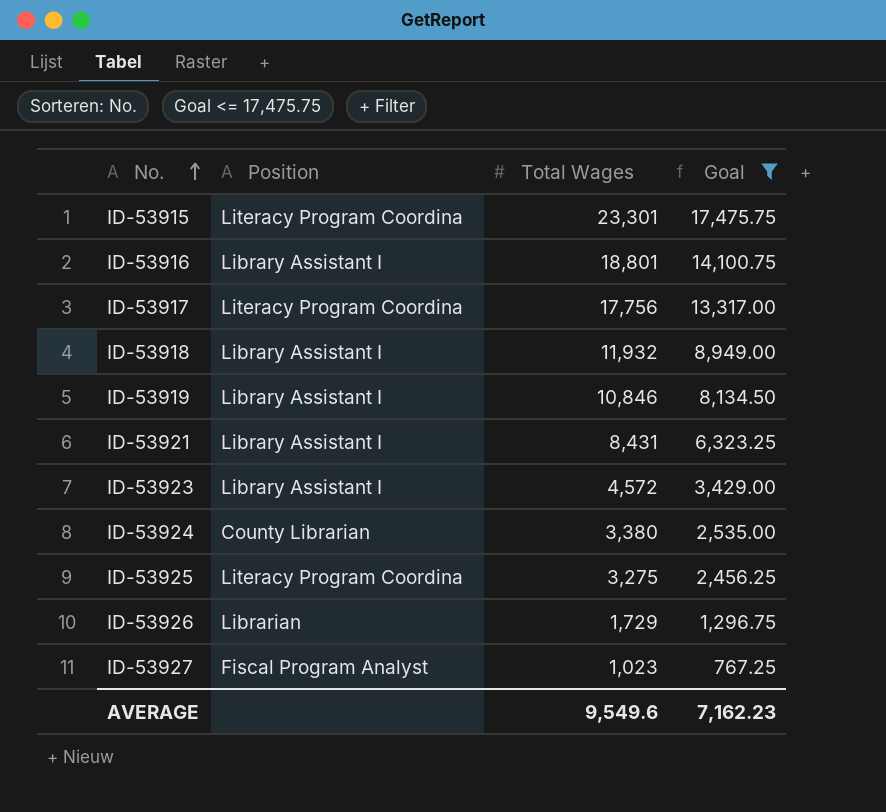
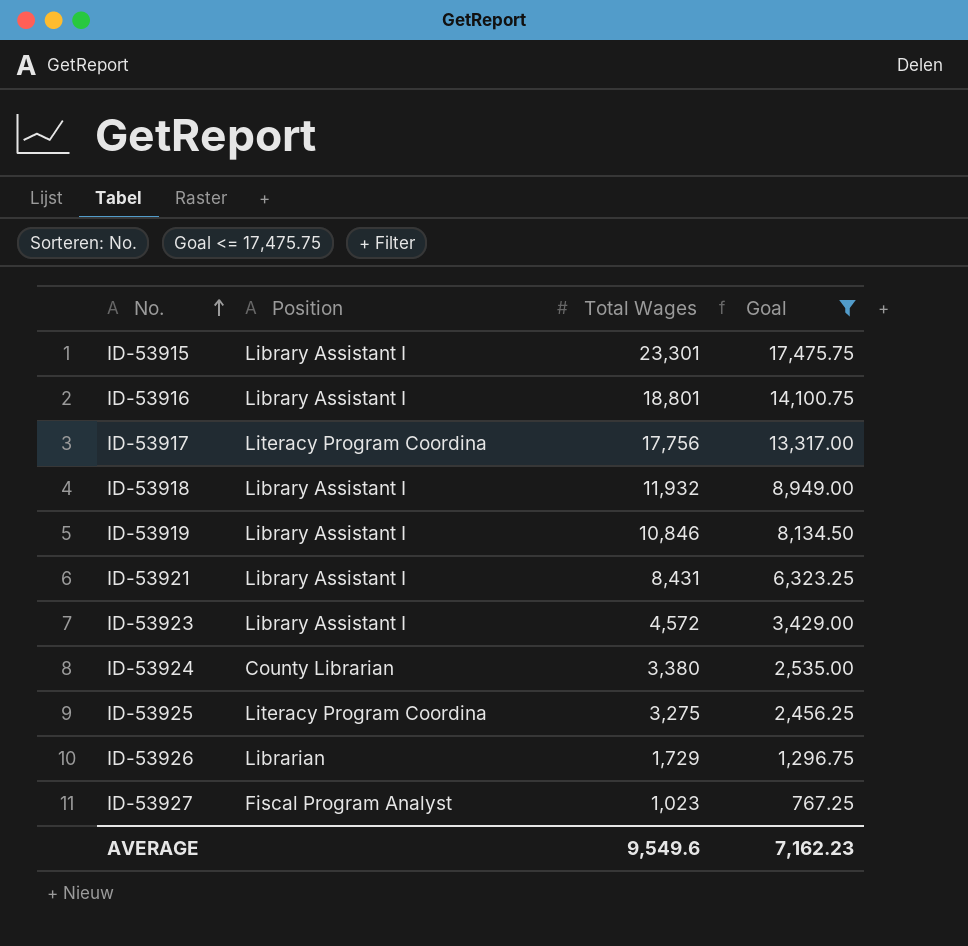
ID-53915 | Position: Literacy Program Coordina -> Library Assistant I

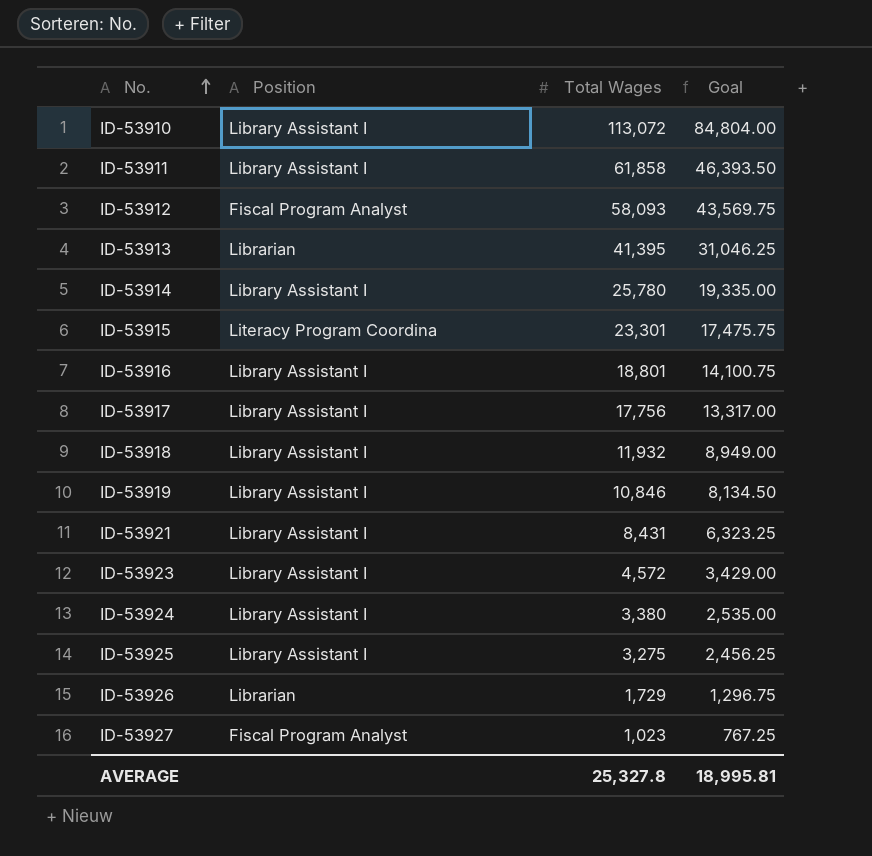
filter: Goal <= 17,475.75 -> none
ID-53915 | Position: Library Assistant I -> Literacy Program Coordina
ID-53917 | Position: Literacy Program Coordina -> Library Assistant I
ID-53924 | Position: County Librarian -> Library Assistant I
ID-53925 | Position: Literacy Program Coordina -> Library Assistant I
AVERAGE | Total Wages: 9,549.6 -> 25,327.8
AVERAGE | Goal: 7,162.23 -> 18,995.81

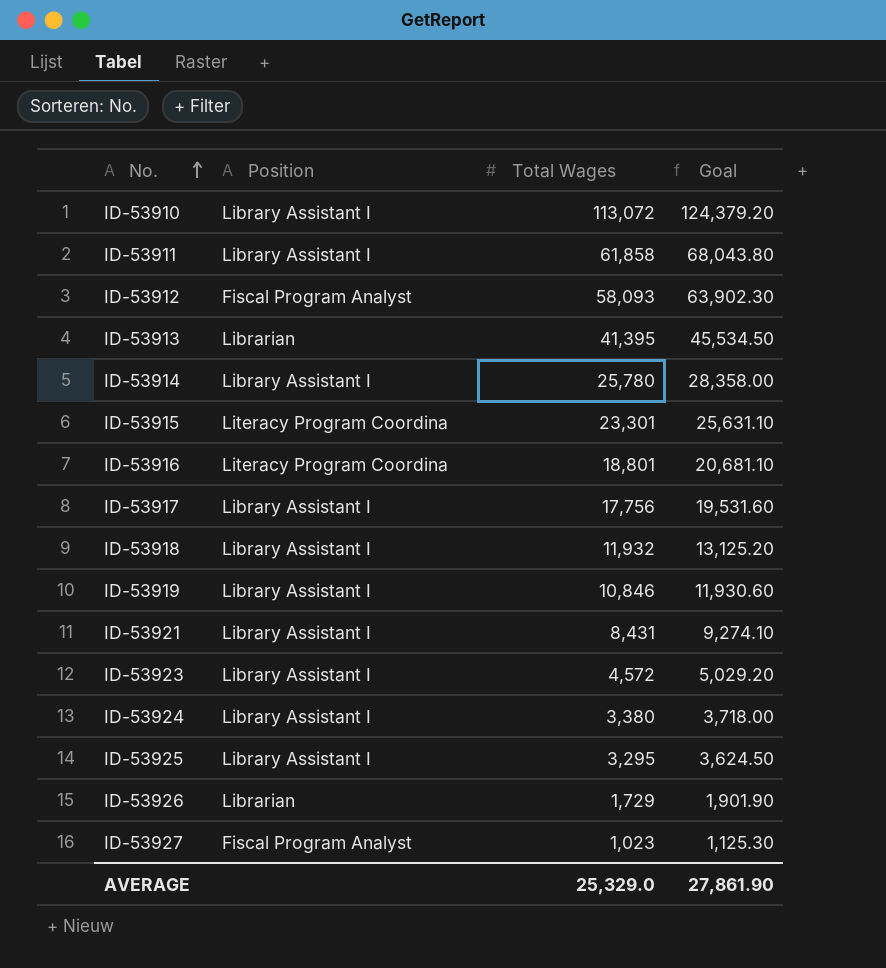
column Goal | formula: [Total Wages] * 0.75 -> [Total Wages] * 1.1
ID-53916 | Position: Library Assistant I -> Literacy Program Coordina
ID-53925 | Total Wages: 3,275 -> 3,295
AVERAGE | Total Wages: 25,327.8 -> 25,329.0
AVERAGE | Goal: 18,995.81 -> 27,861.90

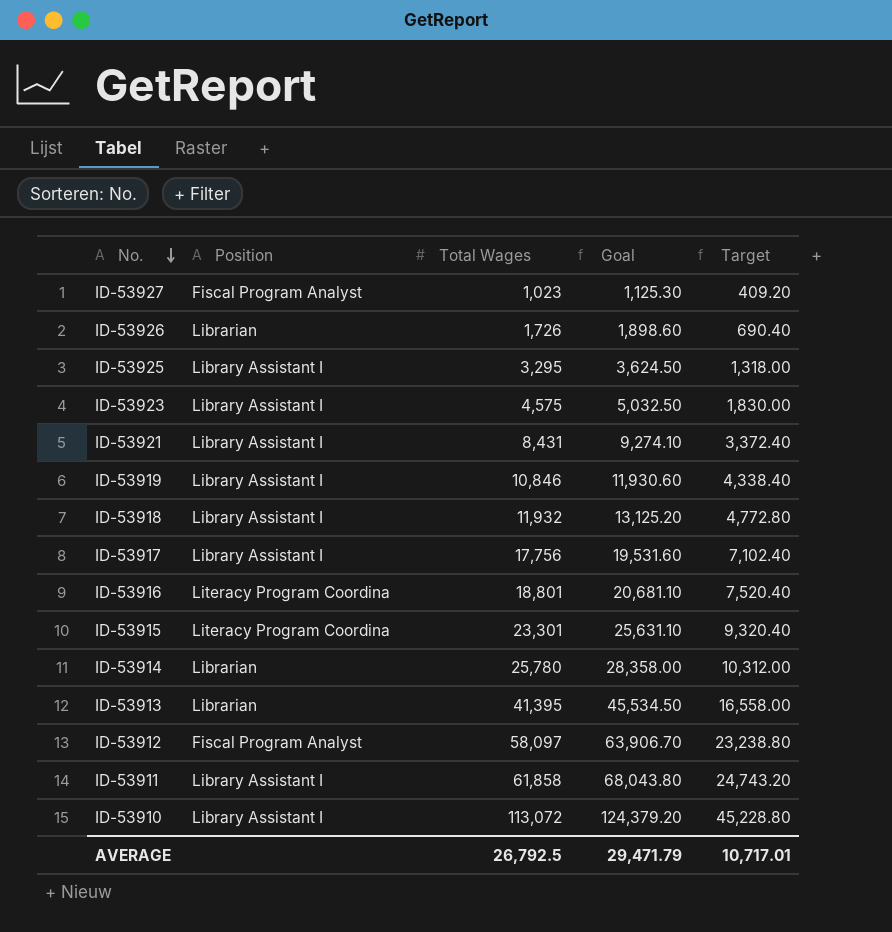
row order: No. ascending -> No. descending
column Target | formula: none -> [Total Wages] * 0.4
row ID-53924: Library Assistant I | 3,380 | 3,718.00 -> none
ID-53926 | Total Wages: 1,729 -> 1,726
ID-53926 | Goal: 1,901.90 -> 1,898.60
ID-53923 | Total Wages: 4,572 -> 4,575
ID-53923 | Goal: 5,029.20 -> 5,032.50
ID-53914 | Position: Library Assistant I -> Librarian
ID-53912 | Total Wages: 58,093 -> 58,097
ID-53912 | Goal: 63,902.30 -> 63,906.70
AVERAGE | Total Wages: 25,329.0 -> 26,792.5
AVERAGE | Goal: 27,861.90 -> 29,471.79

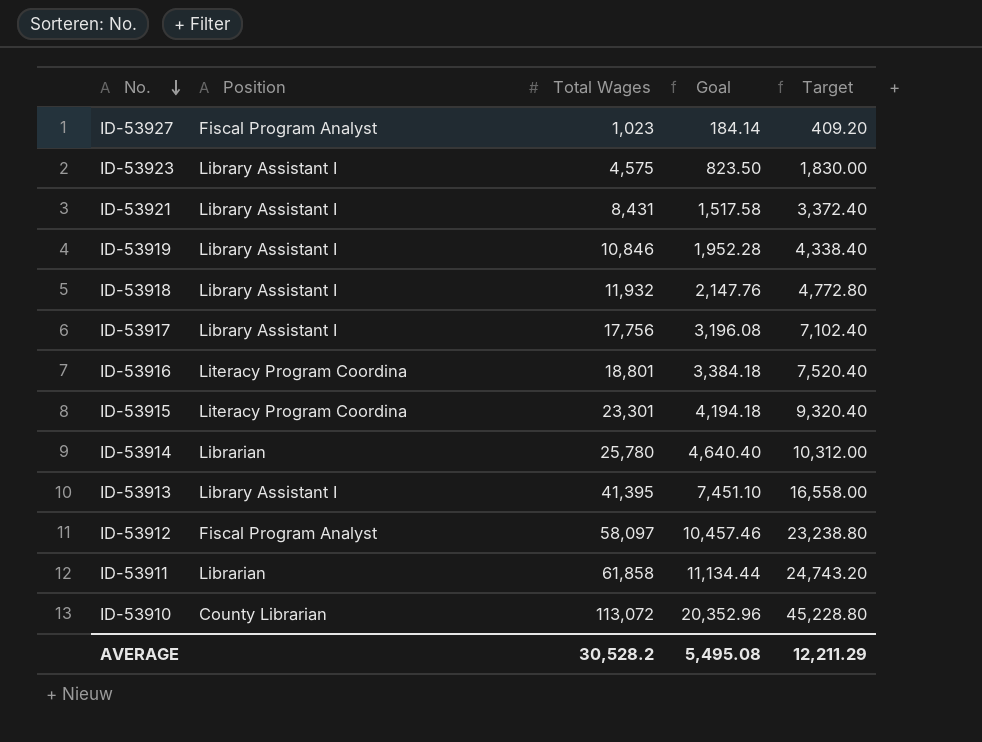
column Goal | formula: [Total Wages] * 1.1 -> [Total Wages] * 0.18
row ID-53926: Librarian | 1,726 | 1,898.60 | 690.40 -> none
row ID-53925: Library Assistant I | 3,295 | 3,624.50 | 1,318.00 -> none
ID-53913 | Position: Librarian -> Library Assistant I
ID-53911 | Position: Library Assistant I -> Librarian
ID-53910 | Position: Library Assistant I -> County Librarian
AVERAGE | Total Wages: 26,792.5 -> 30,528.2
AVERAGE | Goal: 29,471.79 -> 5,495.08
AVERAGE | Target: 10,717.01 -> 12,211.29

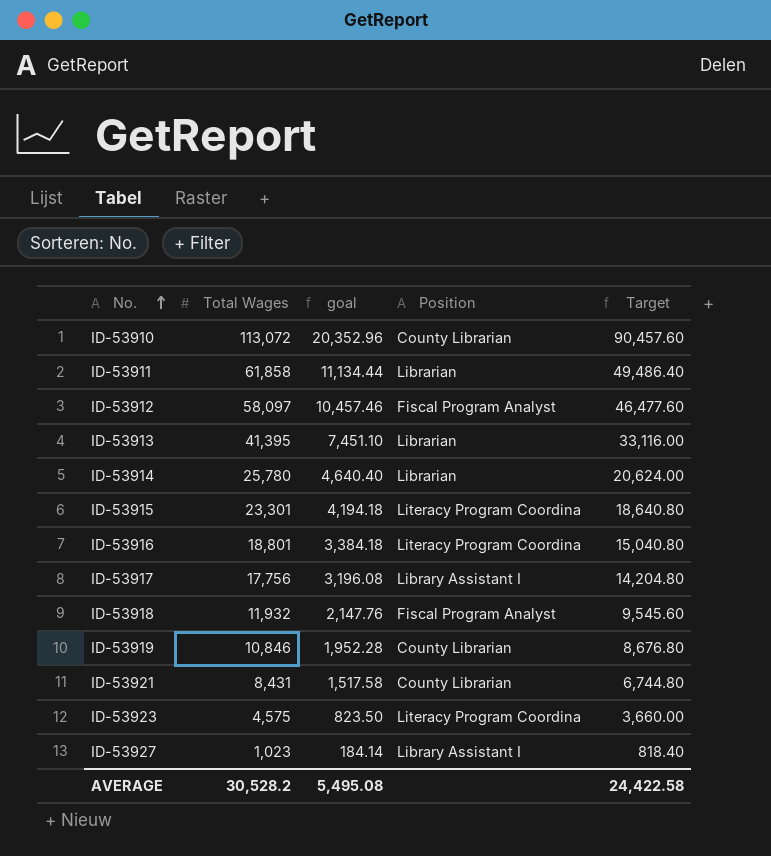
row order: No. descending -> No. ascending
column name: Goal -> goal
column Position | position: 2 -> 4
column Target | formula: [Total Wages] * 0.4 -> [Total Wages] * 0.8
ID-53913 | Position: Library Assistant I -> Librarian
ID-53918 | Position: Library Assistant I -> Fiscal Program Analyst
ID-53919 | Position: Library Assistant I -> County Librarian
ID-53921 | Position: Library Assistant I -> County Librarian
ID-53923 | Position: Library Assistant I -> Literacy Program Coordina
ID-53927 | Position: Fiscal Program Analyst -> Library Assistant I
AVERAGE | Target: 12,211.29 -> 24,422.58

